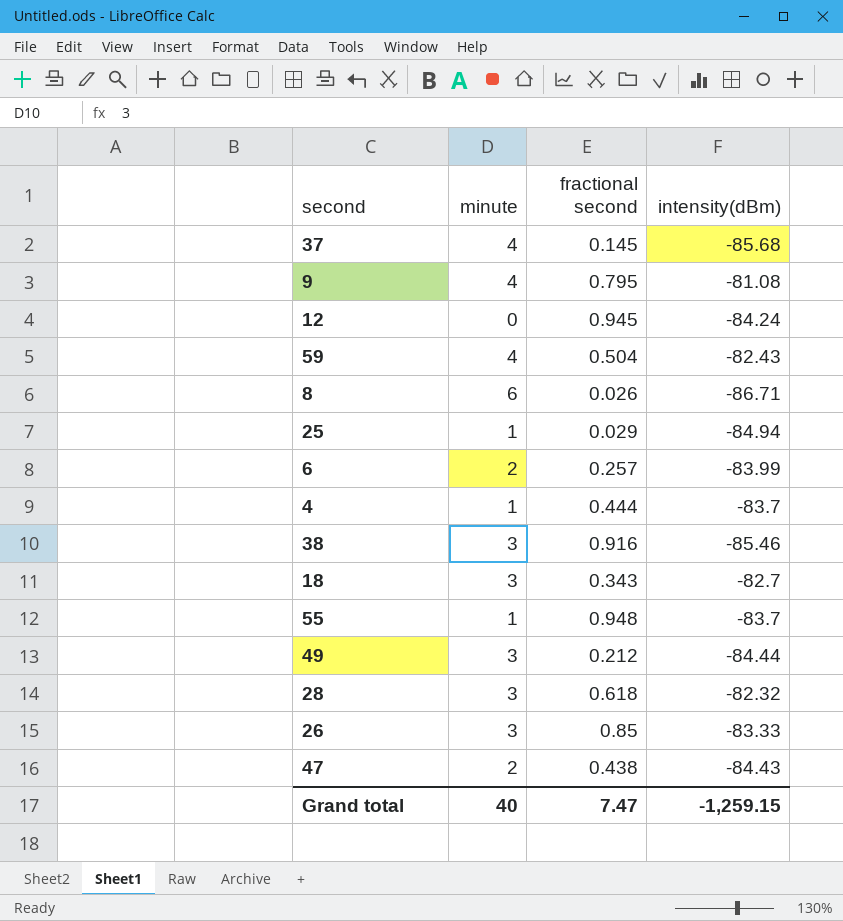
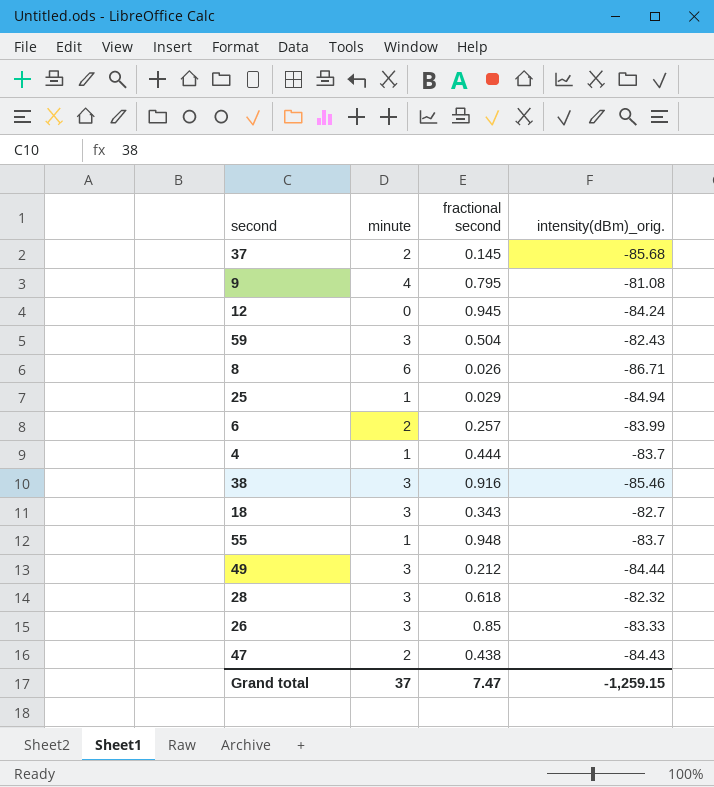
column name: intensity(dBm) -> intensity(dBm)_orig.
37 | minute: 4 -> 2
59 | minute: 4 -> 3
Grand total | minute: 40 -> 37

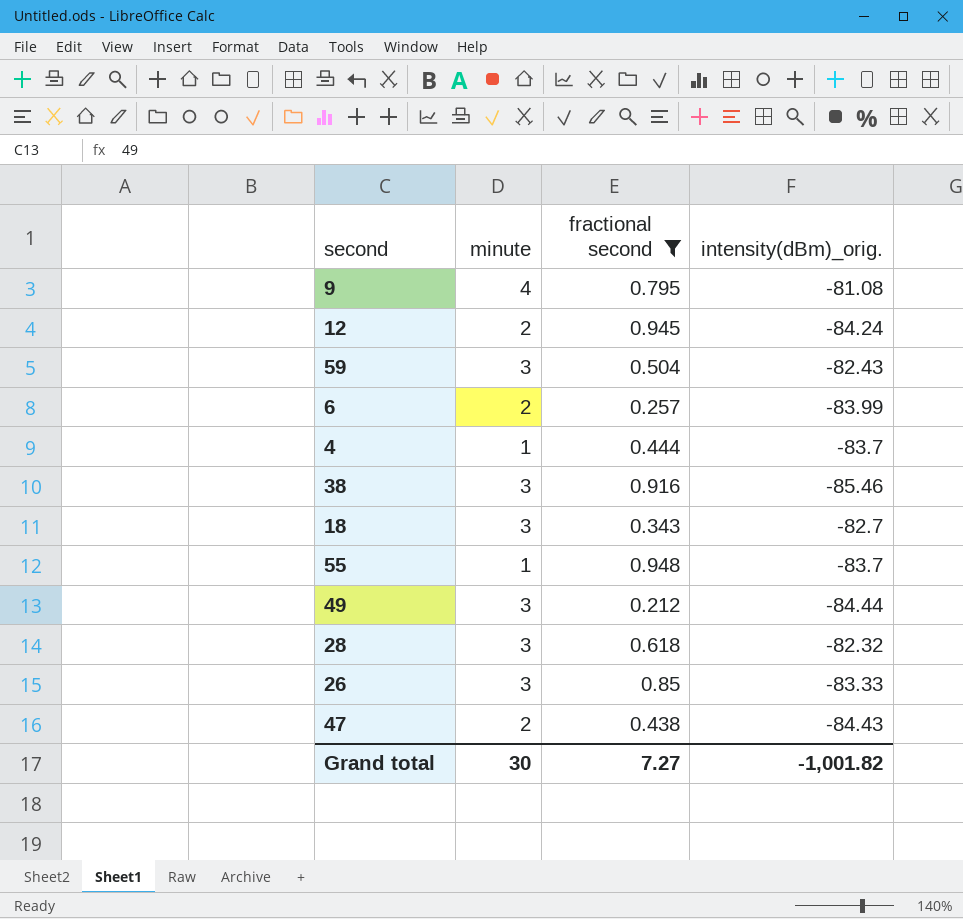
filter: none -> fractional second >= 0.212
12 | minute: 0 -> 2
Grand total | minute: 37 -> 30
Grand total | fractional second: 7.47 -> 7.27
Grand total | intensity(dBm)_orig.: -1,259.15 -> -1,001.82

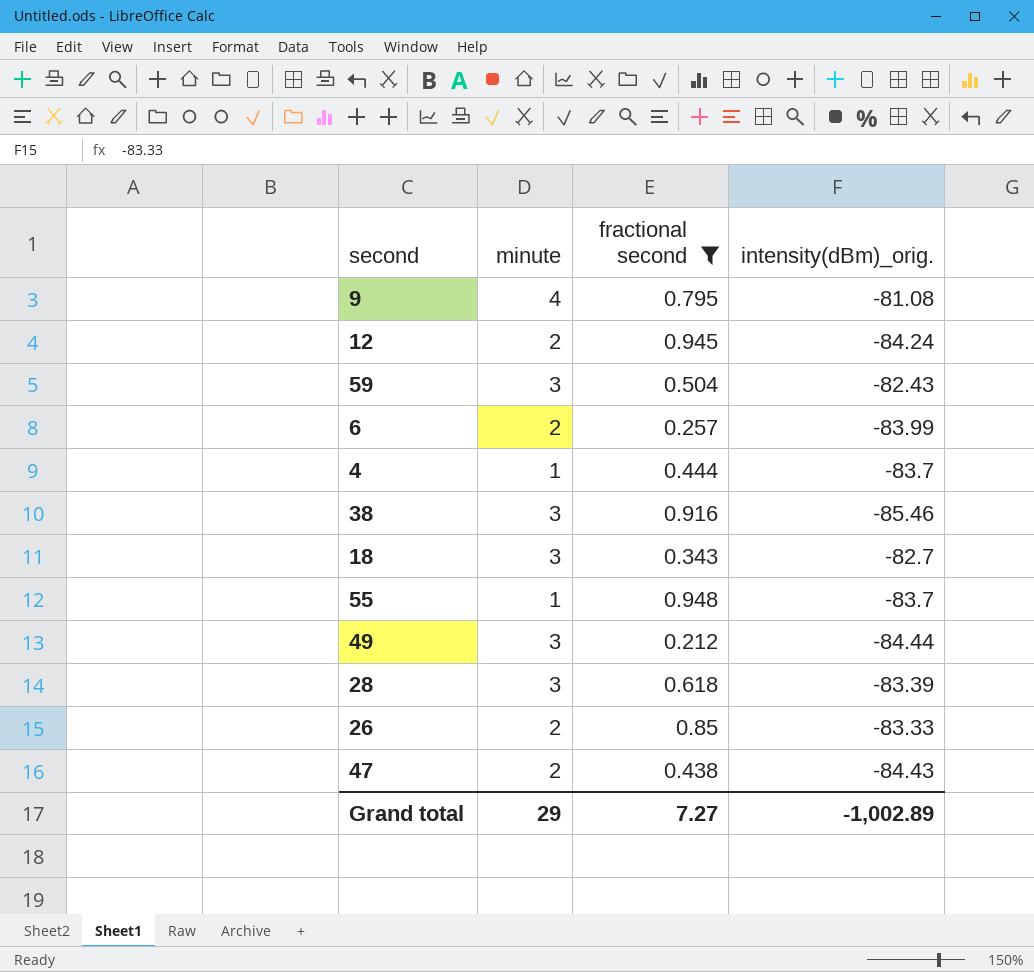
28 | intensity(dBm)_orig.: -82.32 -> -83.39
26 | minute: 3 -> 2
Grand total | minute: 30 -> 29
Grand total | intensity(dBm)_orig.: -1,001.82 -> -1,002.89

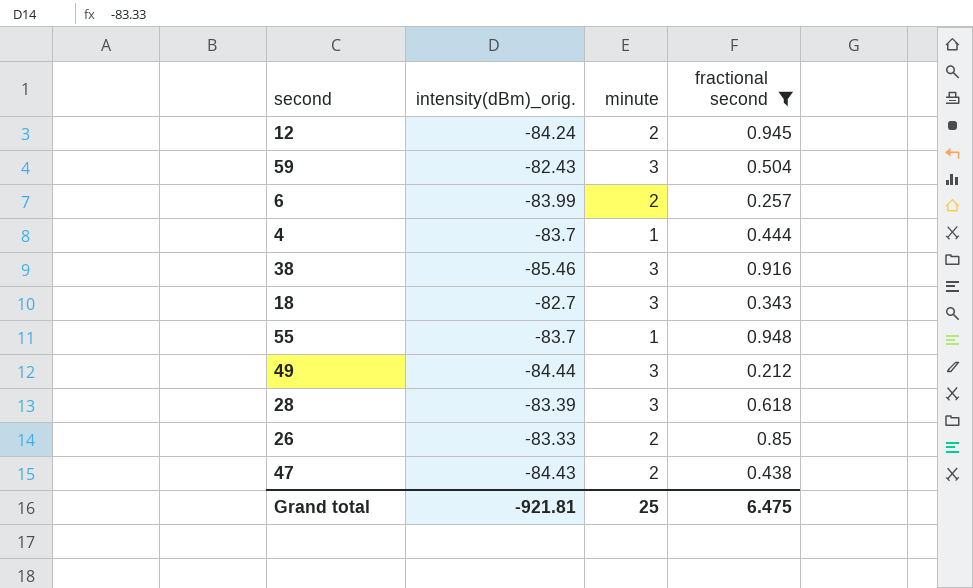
column intensity(dBm)_orig. | position: 4 -> 2
row 9: 4 | 0.795 | -81.08 -> none
Grand total | intensity(dBm)_orig.: -1,002.89 -> -921.81
Grand total | minute: 29 -> 25
Grand total | fractional second: 7.27 -> 6.475

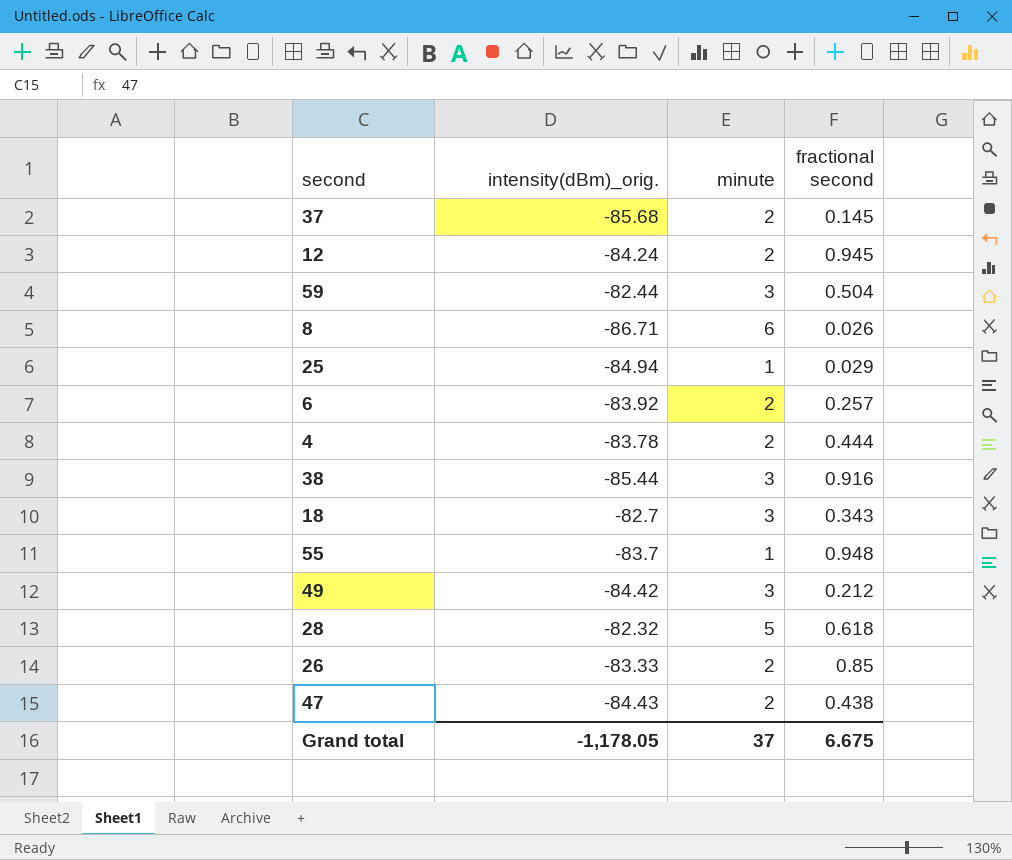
filter: fractional second >= 0.212 -> none
59 | intensity(dBm)_orig.: -82.43 -> -82.44
6 | intensity(dBm)_orig.: -83.99 -> -83.92
4 | intensity(dBm)_orig.: -83.7 -> -83.78
4 | minute: 1 -> 2
38 | intensity(dBm)_orig.: -85.46 -> -85.44
49 | intensity(dBm)_orig.: -84.44 -> -84.42
28 | intensity(dBm)_orig.: -83.39 -> -82.32
28 | minute: 3 -> 5
Grand total | intensity(dBm)_orig.: -921.81 -> -1,178.05
Grand total | minute: 25 -> 37
Grand total | fractional second: 6.475 -> 6.675

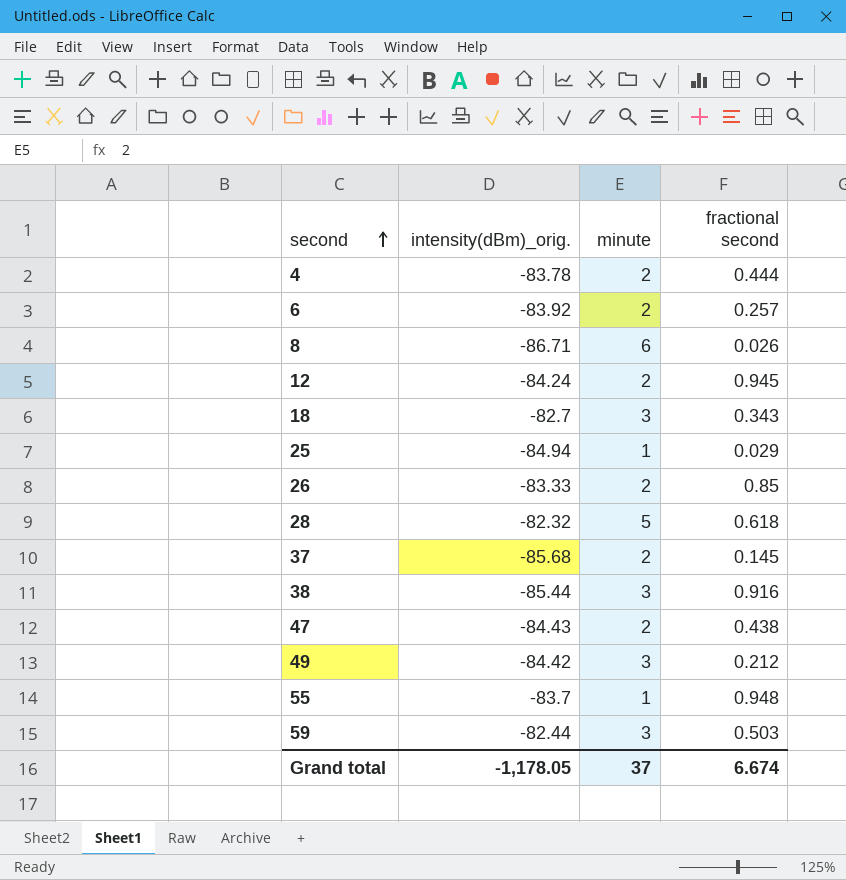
row order: none -> second ascending
59 | fractional second: 0.504 -> 0.503
Grand total | fractional second: 6.675 -> 6.674

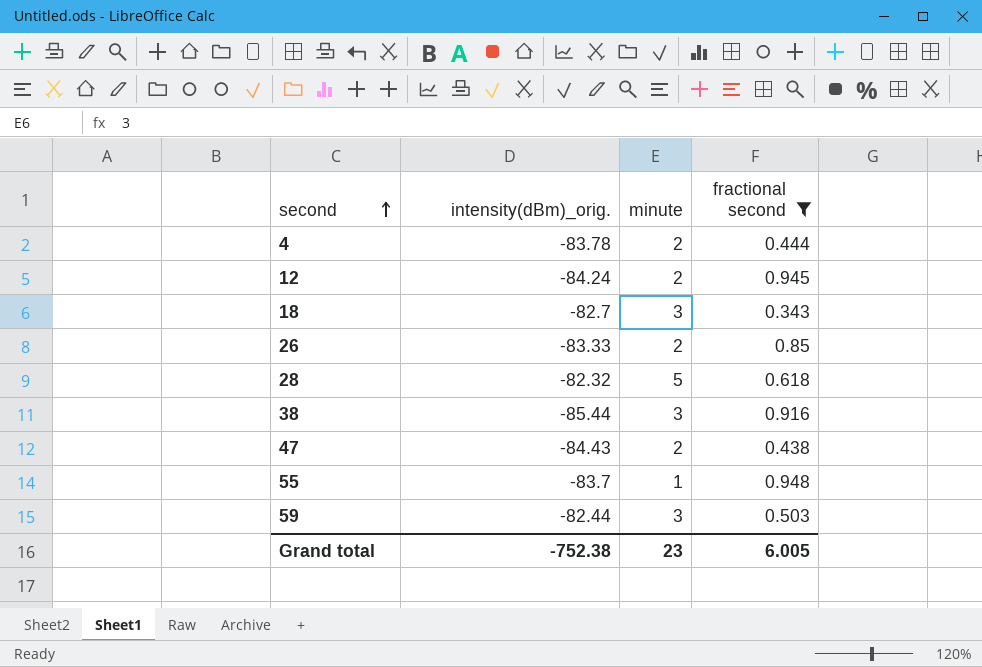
filter: none -> fractional second >= 0.343
Grand total | intensity(dBm)_orig.: -1,178.05 -> -752.38
Grand total | minute: 37 -> 23
Grand total | fractional second: 6.674 -> 6.005

